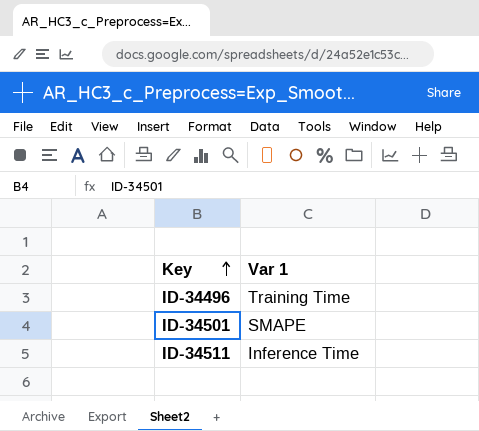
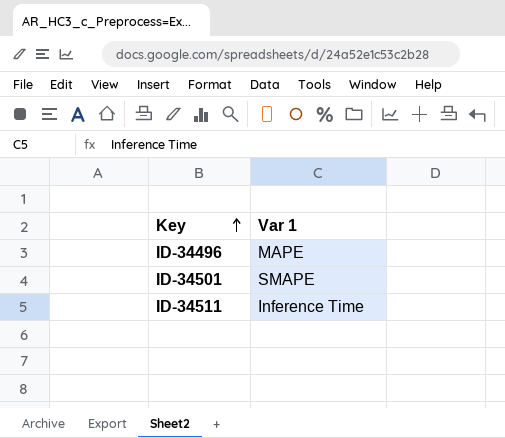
ID-34496 | Var 1: Training Time -> MAPE

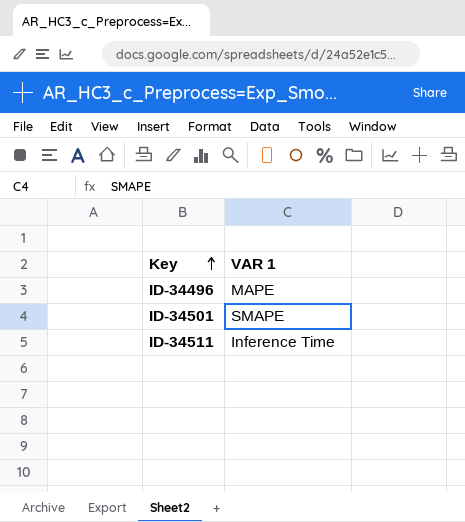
column name: Var 1 -> VAR 1

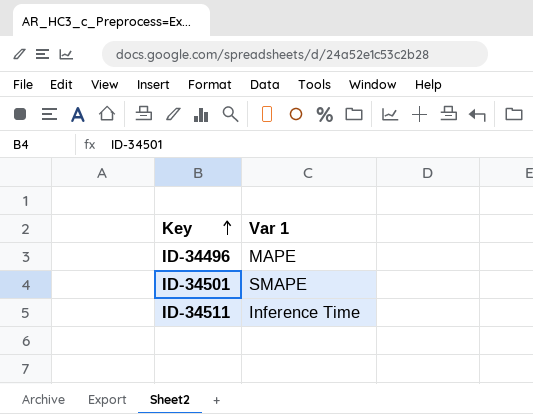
column name: VAR 1 -> Var 1

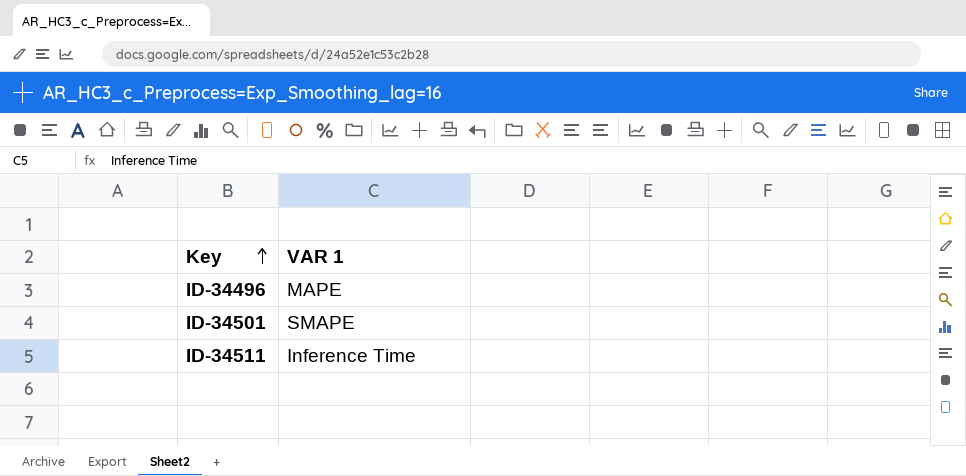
column name: Var 1 -> VAR 1

